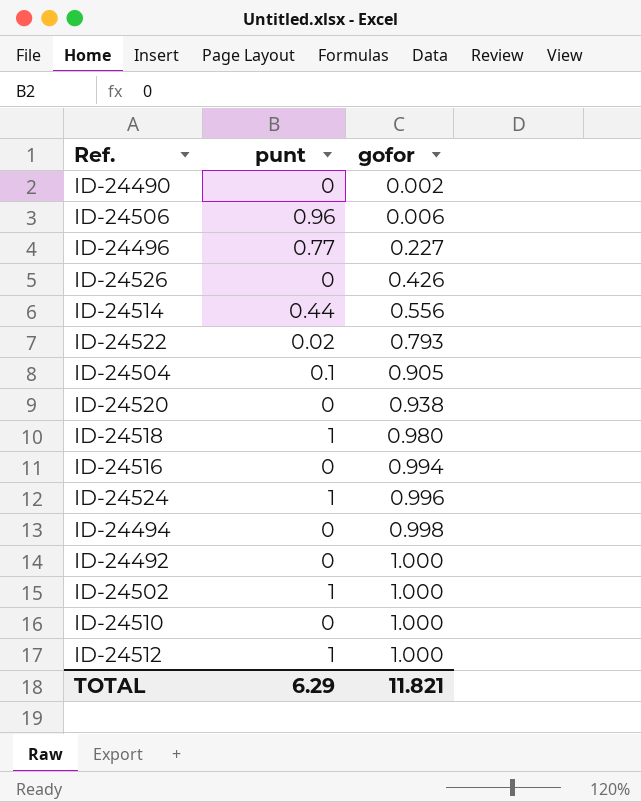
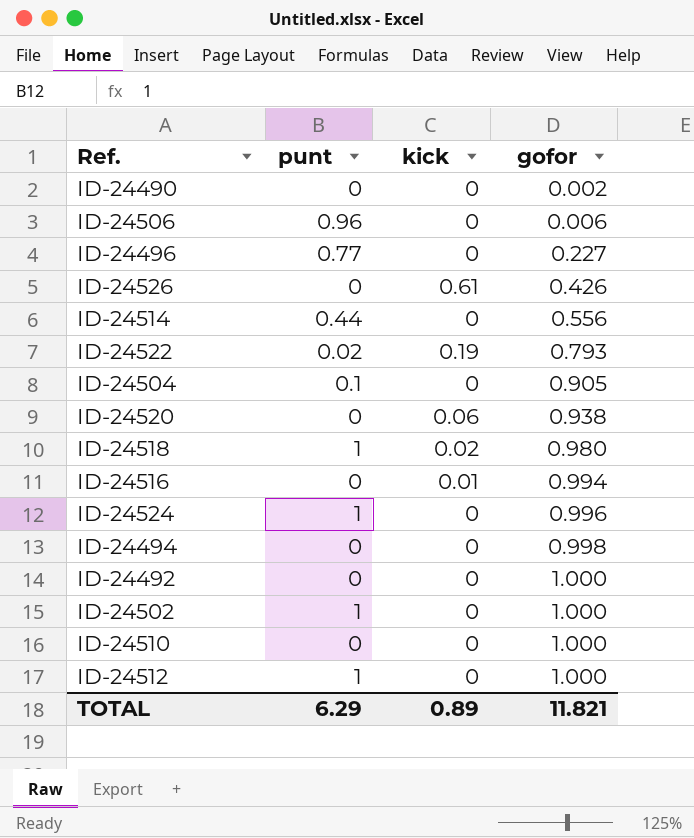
column kick | position: none -> 3

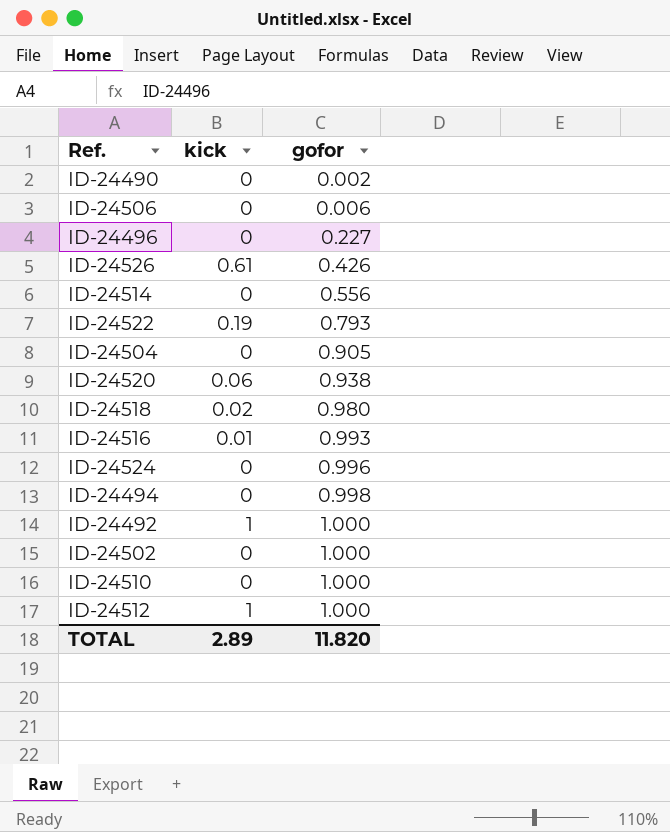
column punt | position: 2 -> none
ID-24516 | gofor: 0.994 -> 0.993
ID-24492 | kick: 0 -> 1
ID-24512 | kick: 0 -> 1
TOTAL | kick: 0.89 -> 2.89
TOTAL | gofor: 11.821 -> 11.820

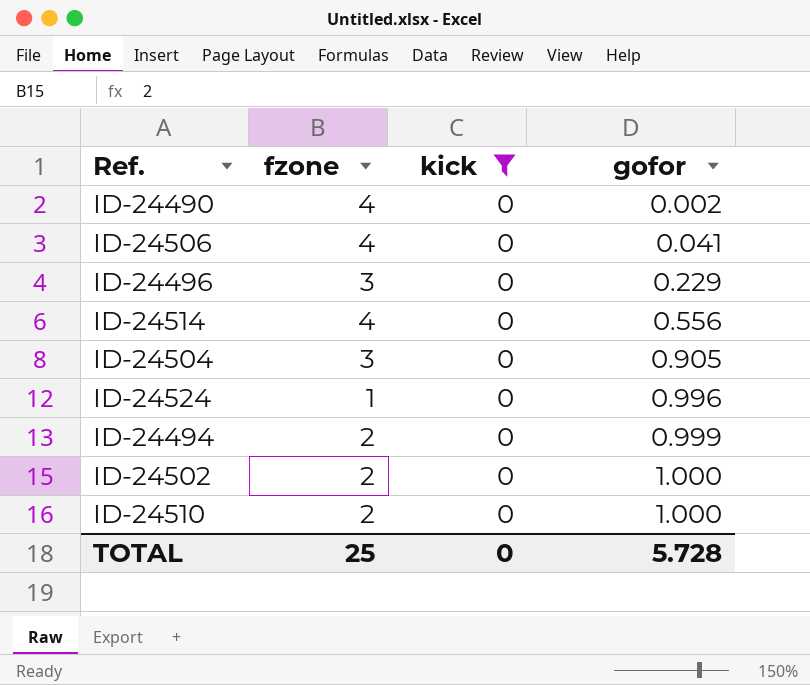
filter: none -> kick = 0
column fzone | position: none -> 2
ID-24506 | gofor: 0.006 -> 0.041
ID-24496 | gofor: 0.227 -> 0.229
ID-24494 | gofor: 0.998 -> 0.999
TOTAL | kick: 2.89 -> 0
TOTAL | gofor: 11.820 -> 5.728

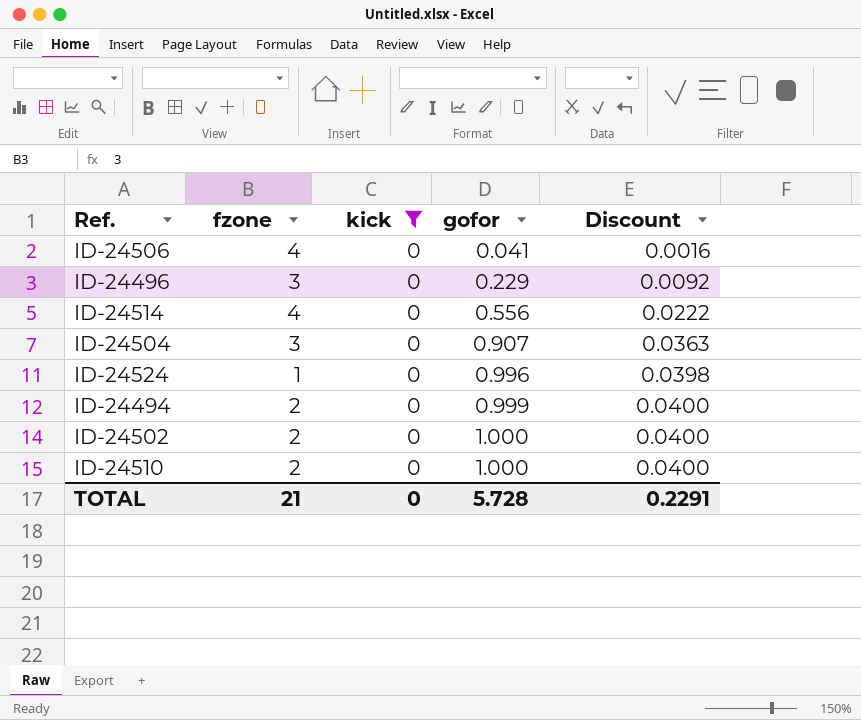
column Discount | formula: none -> [gofor] * 0.04
row ID-24490: 4 | 0 | 0.002 -> none
ID-24504 | gofor: 0.905 -> 0.907
TOTAL | fzone: 25 -> 21

